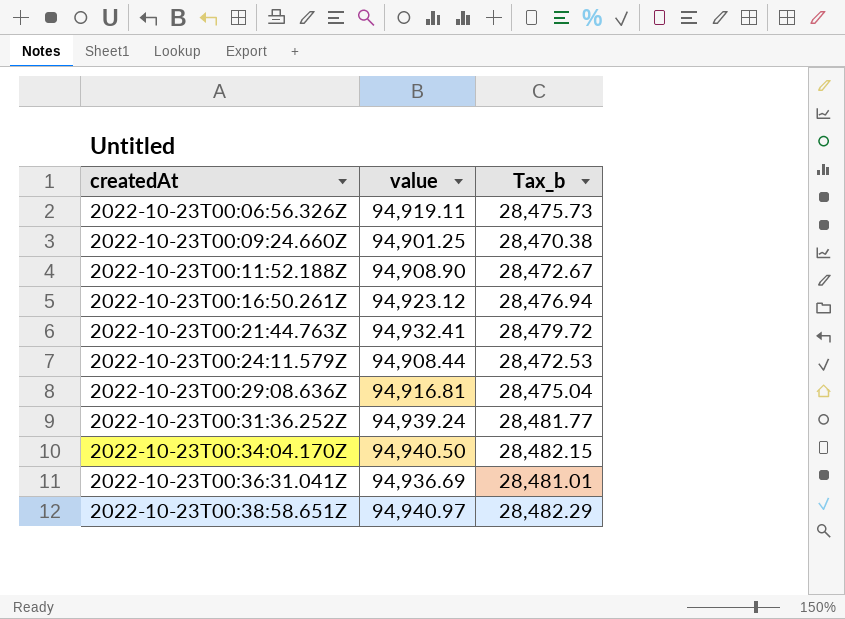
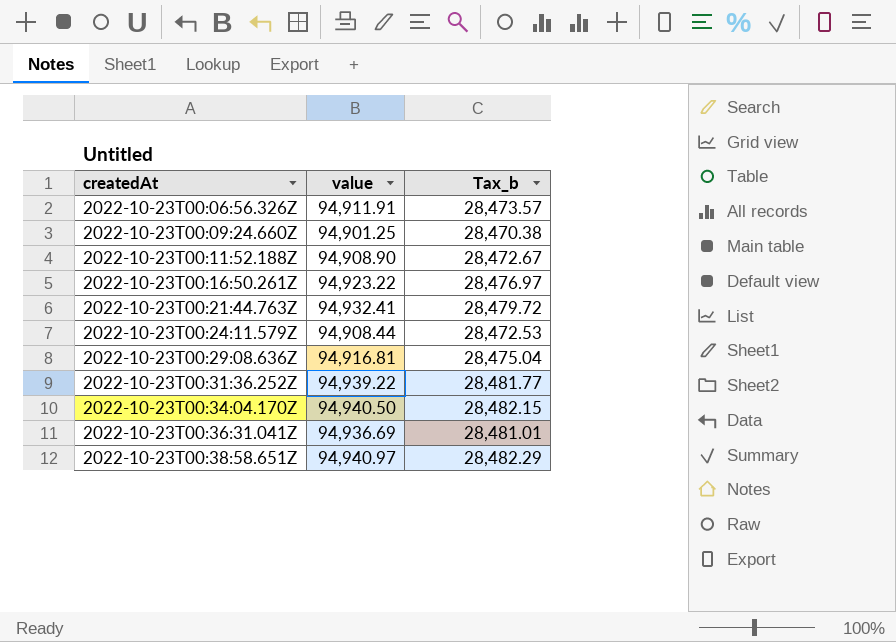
2022-10-23T00:06:56.326Z | value: 94,919.11 -> 94,911.91
2022-10-23T00:06:56.326Z | Tax_b: 28,475.73 -> 28,473.57
2022-10-23T00:16:50.261Z | value: 94,923.12 -> 94,923.22
2022-10-23T00:16:50.261Z | Tax_b: 28,476.94 -> 28,476.97
2022-10-23T00:31:36.252Z | value: 94,939.24 -> 94,939.22

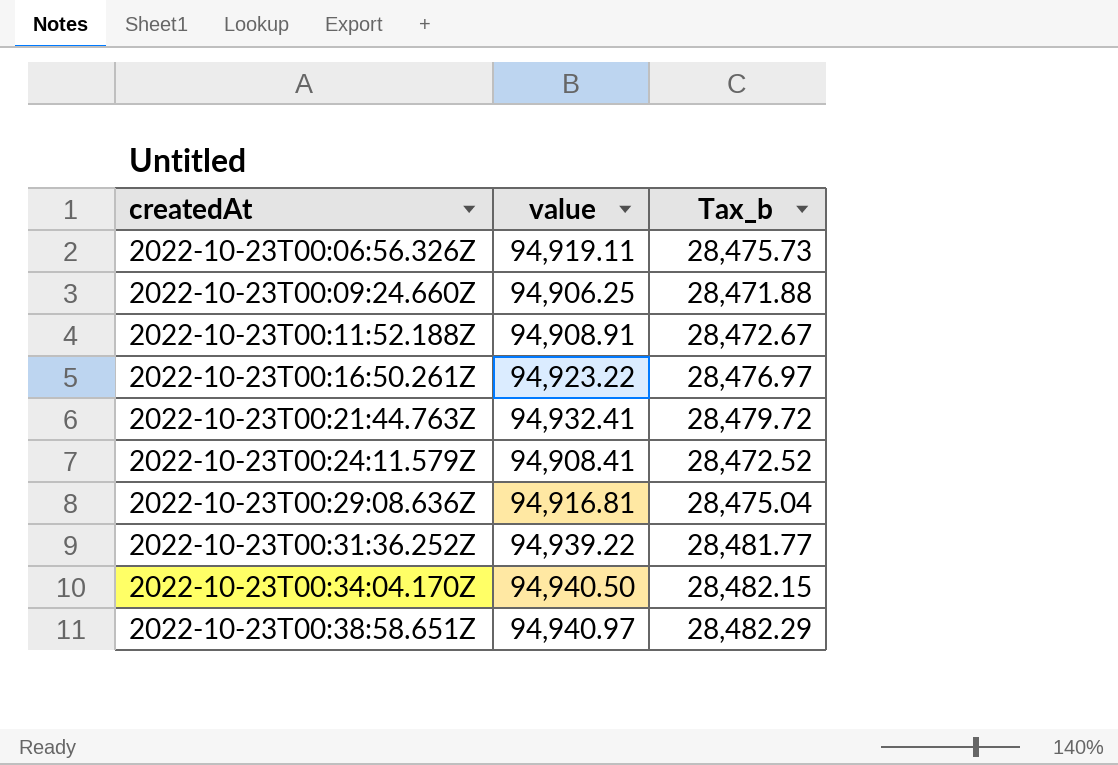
row 2022-10-23T00:36:31.041Z: 94,936.69 | 28,481.01 -> none
2022-10-23T00:06:56.326Z | value: 94,911.91 -> 94,919.11
2022-10-23T00:06:56.326Z | Tax_b: 28,473.57 -> 28,475.73
2022-10-23T00:09:24.660Z | value: 94,901.25 -> 94,906.25
2022-10-23T00:09:24.660Z | Tax_b: 28,470.38 -> 28,471.88
2022-10-23T00:11:52.188Z | value: 94,908.90 -> 94,908.91
2022-10-23T00:24:11.579Z | value: 94,908.44 -> 94,908.41
2022-10-23T00:24:11.579Z | Tax_b: 28,472.53 -> 28,472.52

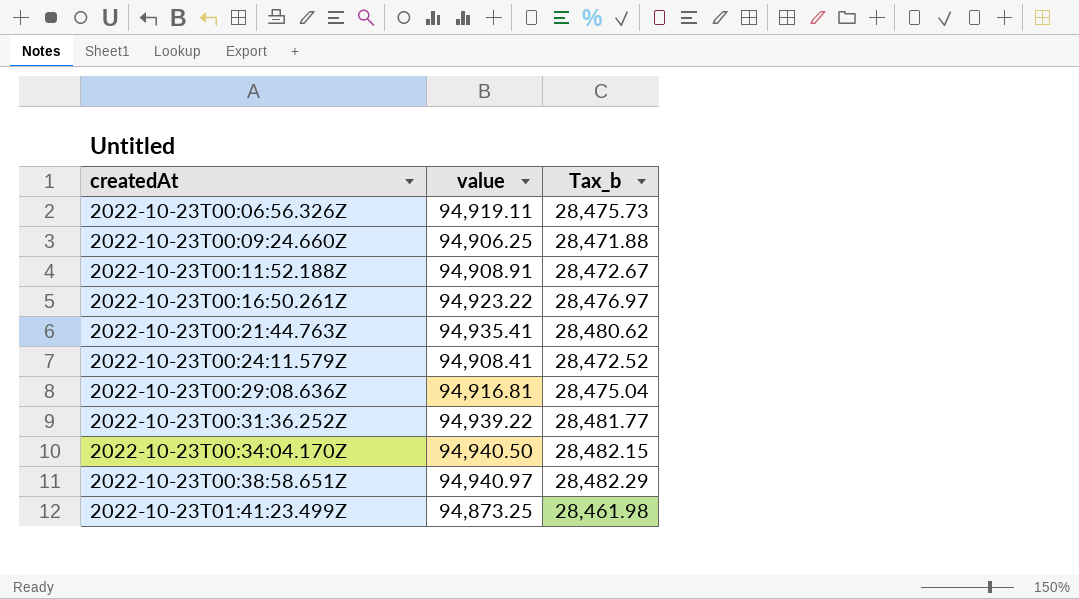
2022-10-23T00:21:44.763Z | value: 94,932.41 -> 94,935.41
2022-10-23T00:21:44.763Z | Tax_b: 28,479.72 -> 28,480.62
row 2022-10-23T01:41:23.499Z: none -> 94,873.25 | 28,461.98

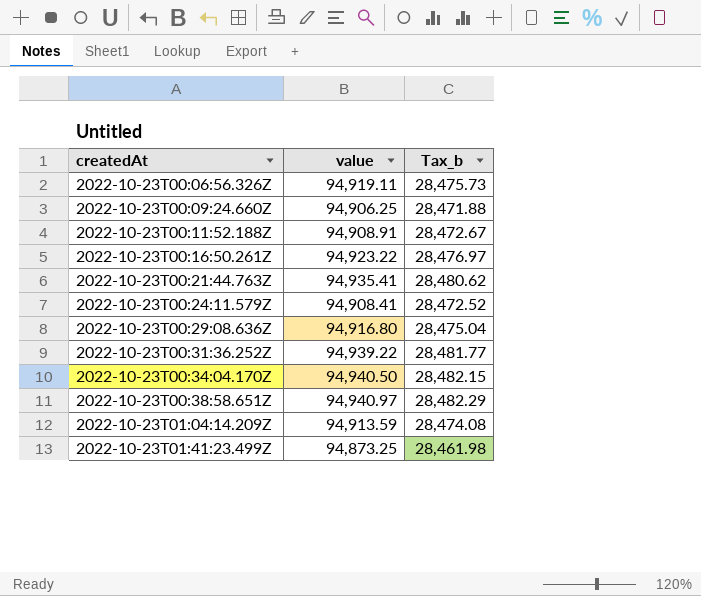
2022-10-23T00:29:08.636Z | value: 94,916.81 -> 94,916.80
row 2022-10-23T01:04:14.209Z: none -> 94,913.59 | 28,474.08

